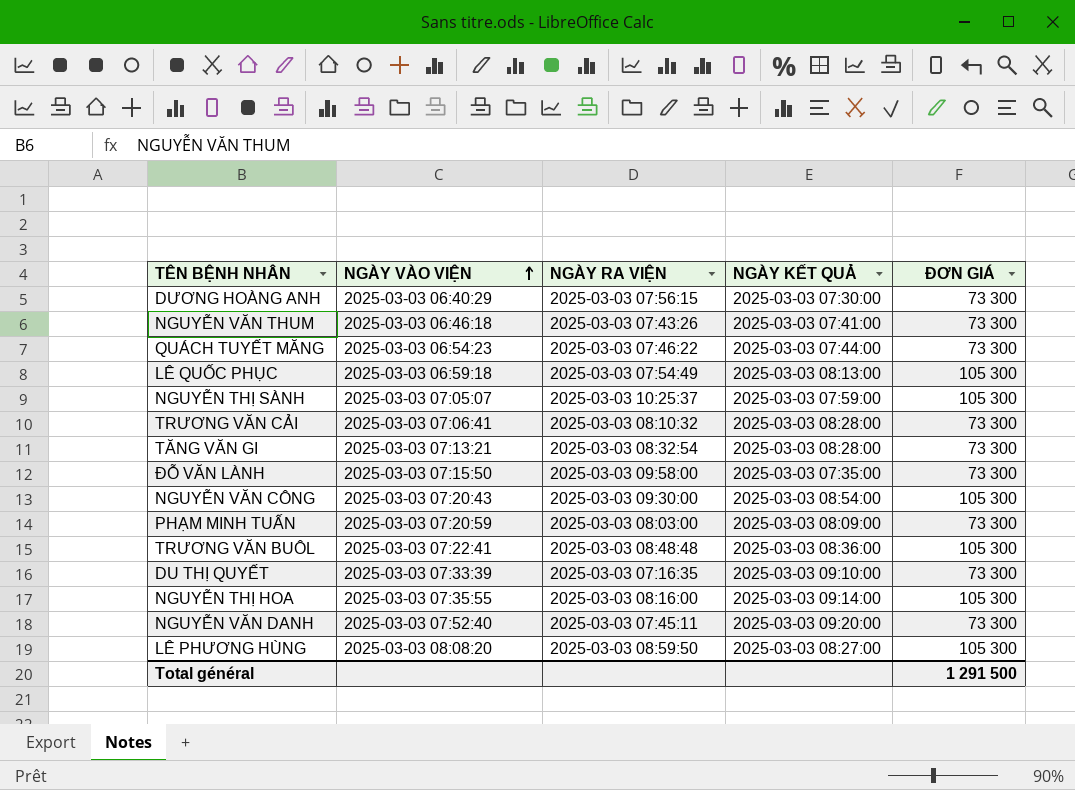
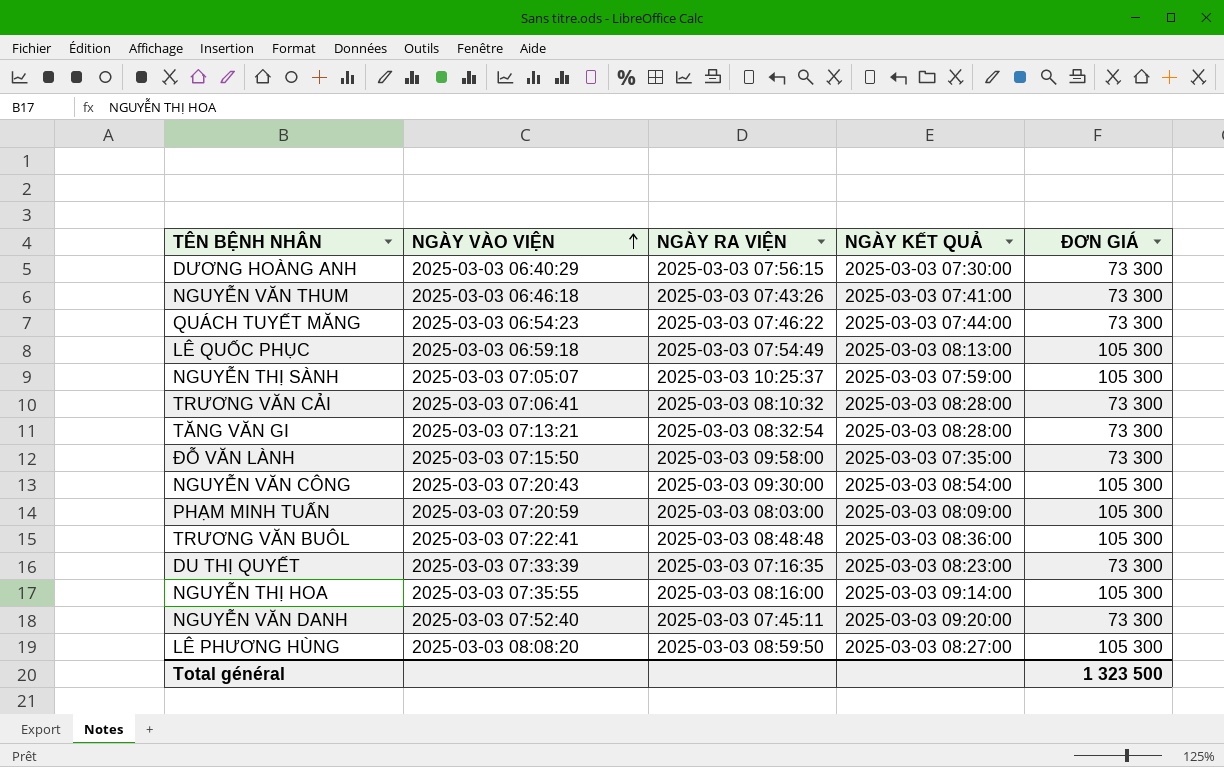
PHẠM MINH TUẤN | ĐƠN GIÁ: 73 300 -> 105 300
DU THỊ QUYẾT | NGÀY KẾT QUẢ: 2025-03-03 09:10:00 -> 2025-03-03 08:23:00
Total général | ĐƠN GIÁ: 1 291 500 -> 1 323 500

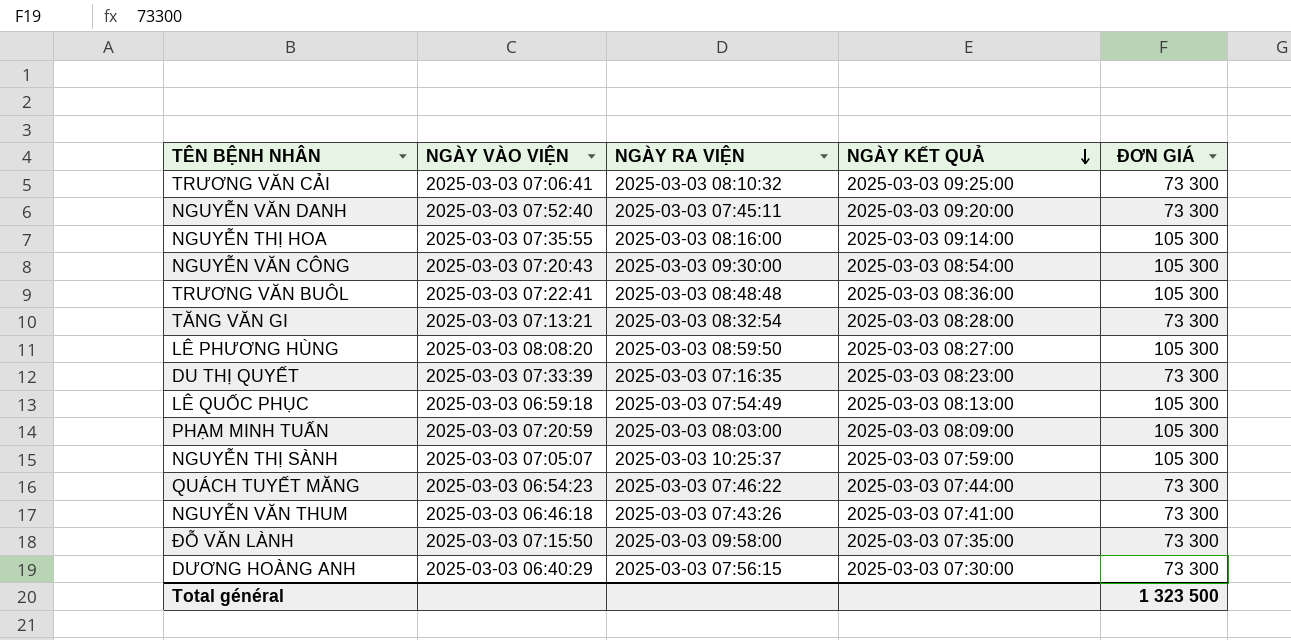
row order: NGÀY VÀO VIỆN ascending -> NGÀY KẾT QUẢ descending
TRƯƠNG VĂN CẢI | NGÀY KẾT QUẢ: 2025-03-03 08:28:00 -> 2025-03-03 09:25:00

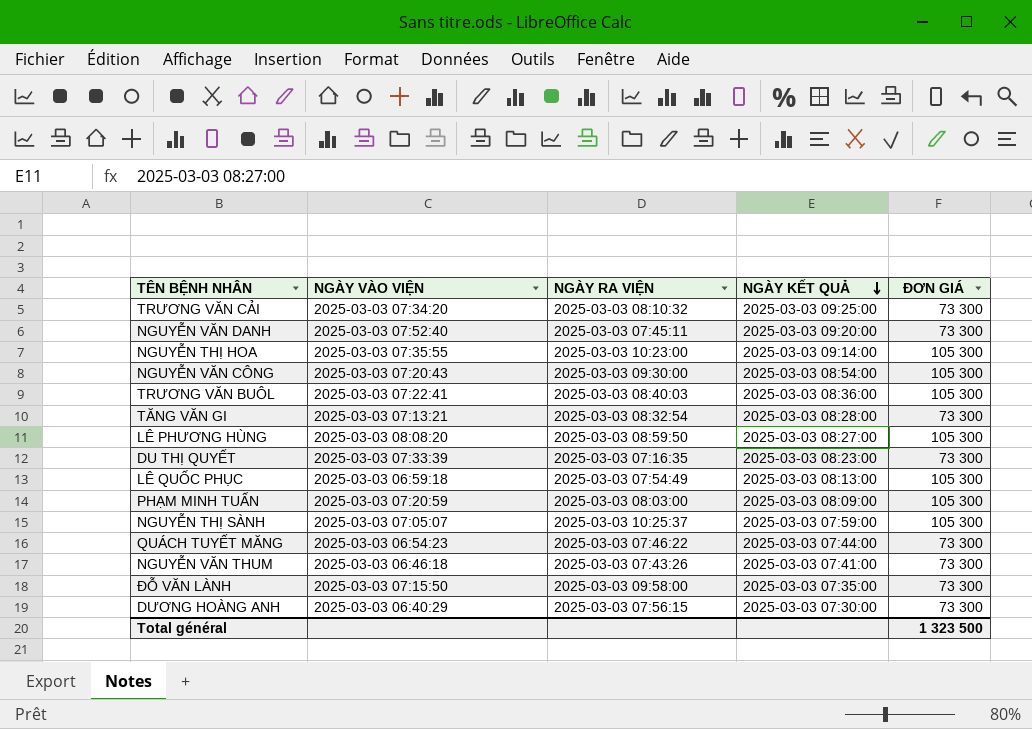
TRƯƠNG VĂN CẢI | NGÀY VÀO VIỆN: 2025-03-03 07:06:41 -> 2025-03-03 07:34:20
NGUYỄN THỊ HOA | NGÀY RA VIỆN: 2025-03-03 08:16:00 -> 2025-03-03 10:23:00
TRƯƠNG VĂN BUÔL | NGÀY RA VIỆN: 2025-03-03 08:48:48 -> 2025-03-03 08:40:03

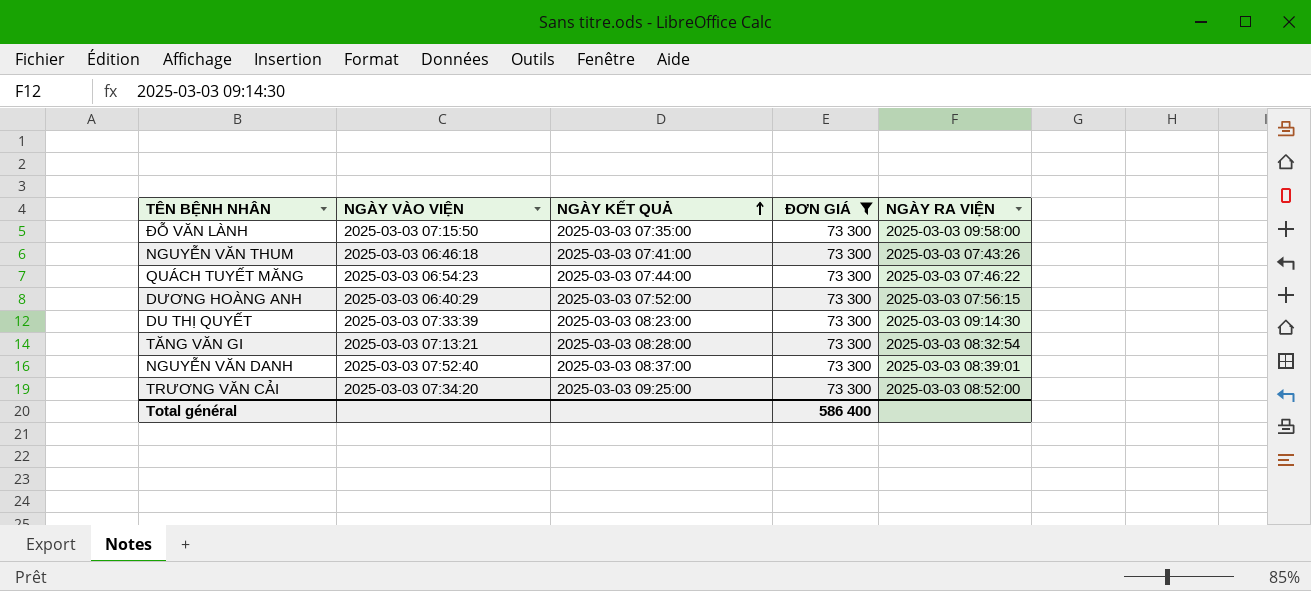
filter: none -> ĐƠN GIÁ = 73 300
row order: NGÀY KẾT QUẢ descending -> NGÀY KẾT QUẢ ascending
column NGÀY RA VIỆN | position: 3 -> 5
DƯƠNG HOÀNG ANH | NGÀY KẾT QUẢ: 2025-03-03 07:30:00 -> 2025-03-03 07:52:00
DU THỊ QUYẾT | NGÀY RA VIỆN: 2025-03-03 07:16:35 -> 2025-03-03 09:14:30
NGUYỄN VĂN DANH | NGÀY KẾT QUẢ: 2025-03-03 09:20:00 -> 2025-03-03 08:37:00
NGUYỄN VĂN DANH | NGÀY RA VIỆN: 2025-03-03 07:45:11 -> 2025-03-03 08:39:01
TRƯƠNG VĂN CẢI | NGÀY RA VIỆN: 2025-03-03 08:10:32 -> 2025-03-03 08:52:00
Total général | ĐƠN GIÁ: 1 323 500 -> 586 400

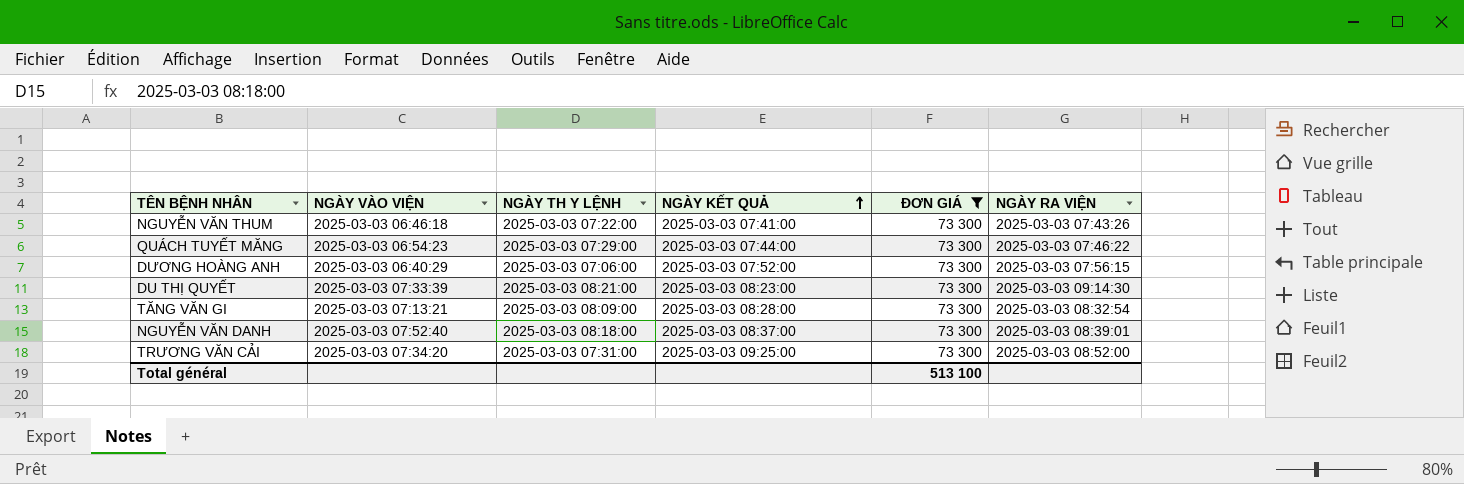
column NGÀY TH Y LỆNH | position: none -> 3
row ĐỖ VĂN LÀNH: 2025-03-03 07:15:50 | 2025-03-03 07:35:00 | 73 300 | 2025-03-03 09:58:00 -> none
Total général | ĐƠN GIÁ: 586 400 -> 513 100

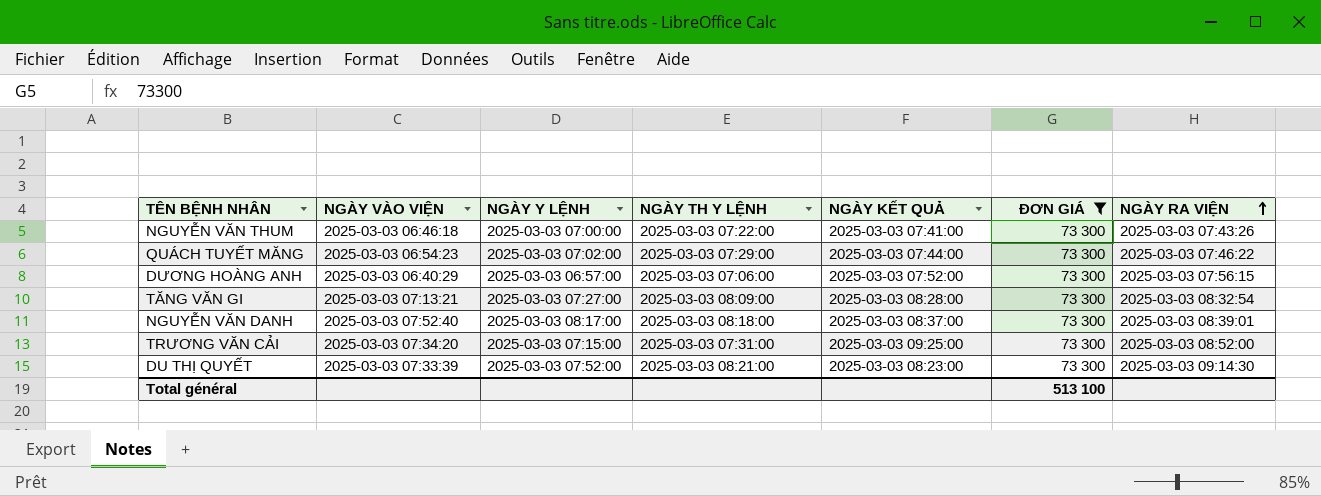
row order: NGÀY KẾT QUẢ ascending -> NGÀY RA VIỆN ascending
column NGÀY Y LỆNH | position: none -> 3

